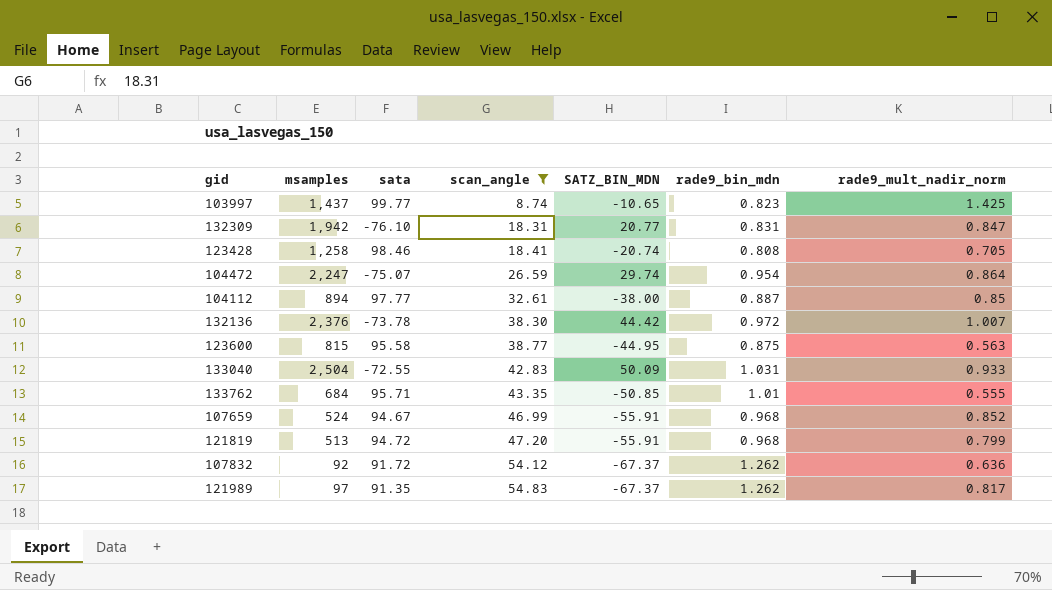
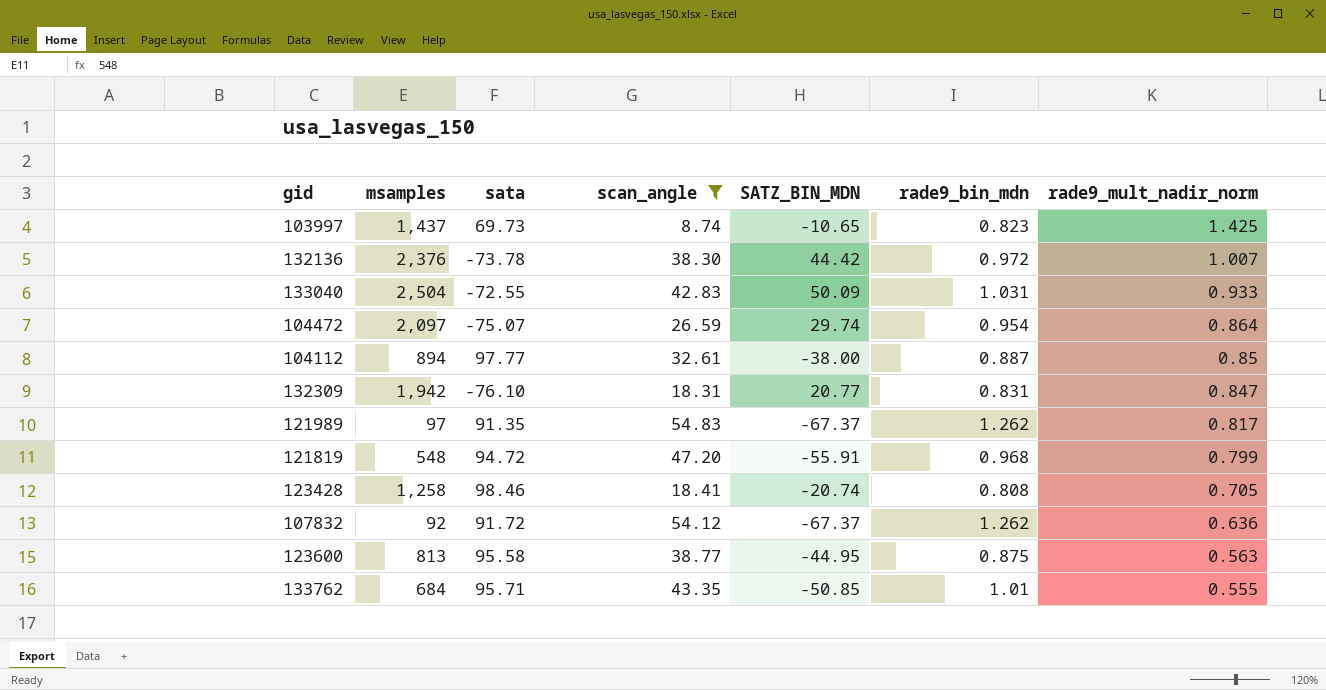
row order: scan_angle ascending -> rade9_mult_nadir_norm descending
row 107659: 524 | 94.67 | 46.99 | -55.91 | 0.968 | 0.852 -> none
103997 | sata: 99.77 -> 69.73
104472 | msamples: 2,247 -> 2,097
121819 | msamples: 513 -> 548
123600 | msamples: 815 -> 813

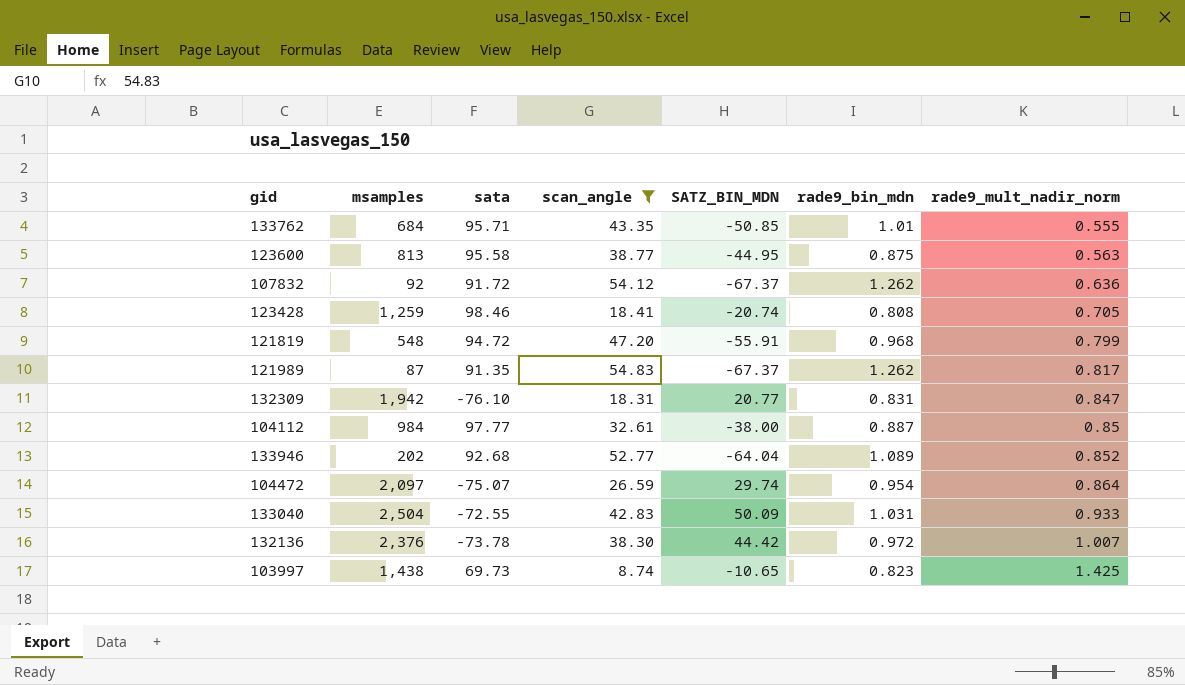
row order: rade9_mult_nadir_norm descending -> rade9_mult_nadir_norm ascending
123428 | msamples: 1,258 -> 1,259
121989 | msamples: 97 -> 87
104112 | msamples: 894 -> 984
row 133946: none -> 202 | 92.68 | 52.77 | -64.04 | 1.089 | 0.852
103997 | msamples: 1,437 -> 1,438

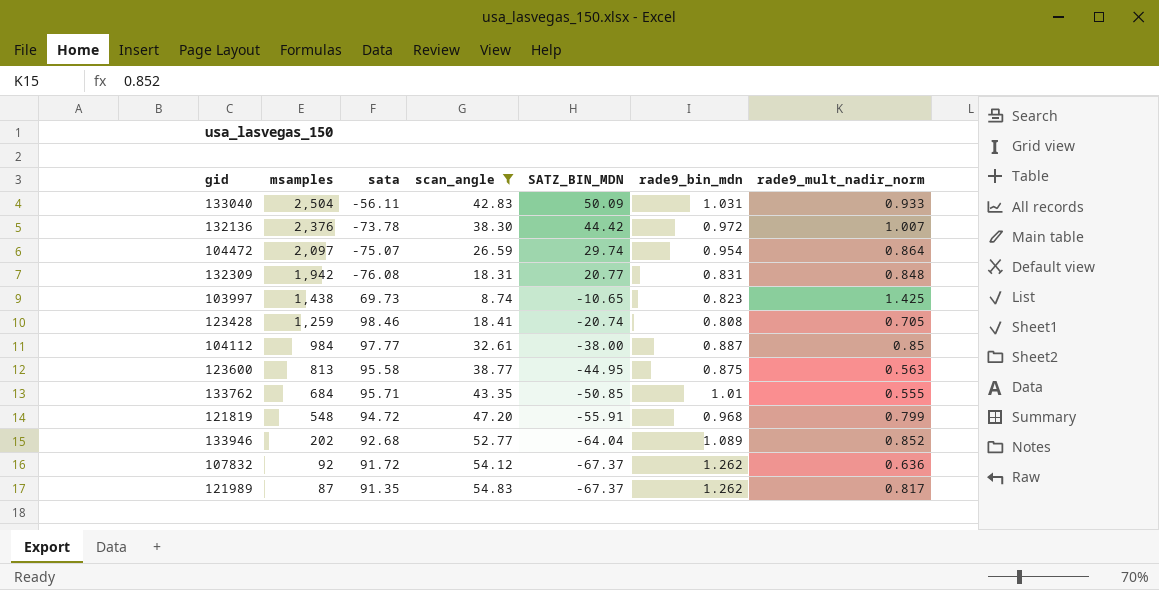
row order: rade9_mult_nadir_norm ascending -> msamples descending
133040 | sata: -72.55 -> -56.11
132309 | sata: -76.10 -> -76.08
132309 | rade9_mult_nadir_norm: 0.847 -> 0.848

